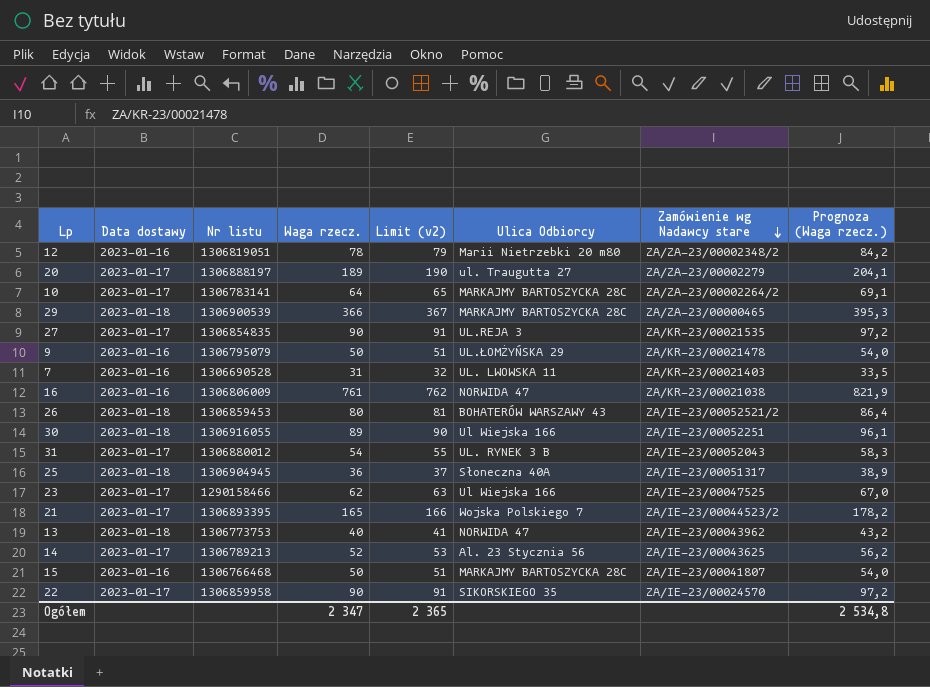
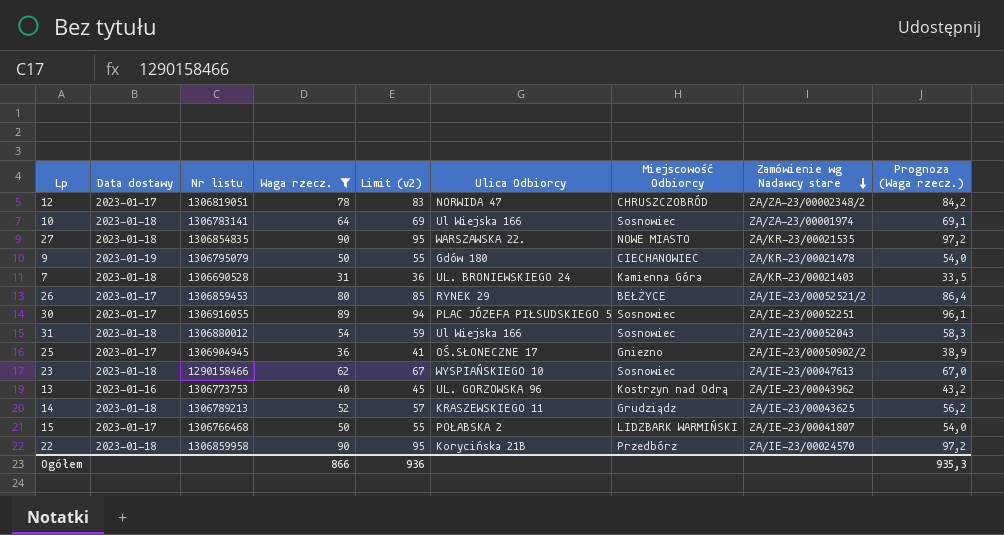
filter: none -> Waga rzecz. <= 90
column Limit (v2) | formula: [Waga rzecz.] + 1 -> [Waga rzecz.] + 5
column Miejscowość Odbiorcy | position: none -> 7
12 | Data dostawy: 2023-01-16 -> 2023-01-17
12 | Ulica Odbiorcy: Marii Nietrzebki 20 m80 -> NORWIDA 47
10 | Data dostawy: 2023-01-17 -> 2023-01-18
10 | Ulica Odbiorcy: MARKAJMY BARTOSZYCKA 28C -> Ul Wiejska 166
10 | Zamówienie wg Nadawcy stare: ZA/ZA-23/00002264/2 -> ZA/ZA-23/00001974
27 | Data dostawy: 2023-01-17 -> 2023-01-18
27 | Ulica Odbiorcy: UL.REJA 3 -> WARSZAWSKA 22.
9 | Data dostawy: 2023-01-16 -> 2023-01-19
9 | Ulica Odbiorcy: UL.ŁOMŻYŃSKA 29 -> Gdów 180
7 | Data dostawy: 2023-01-16 -> 2023-01-18
7 | Ulica Odbiorcy: UL. LWOWSKA 11 -> UL. BRONIEWSKIEGO 24
26 | Data dostawy: 2023-01-18 -> 2023-01-17
26 | Ulica Odbiorcy: BOHATERÓW WARSZAWY 43 -> RYNEK 29
30 | Data dostawy: 2023-01-18 -> 2023-01-17
30 | Ulica Odbiorcy: Ul Wiejska 166 -> PLAC JÓZEFA PIŁSUDSKIEGO 5
31 | Data dostawy: 2023-01-17 -> 2023-01-18
31 | Ulica Odbiorcy: UL. RYNEK 3 B -> Ul Wiejska 166
25 | Data dostawy: 2023-01-18 -> 2023-01-17
25 | Ulica Odbiorcy: Słoneczna 40A -> OŚ.SŁONECZNE 17
25 | Zamówienie wg Nadawcy stare: ZA/IE-23/00051317 -> ZA/IE-23/00050902/2
23 | Data dostawy: 2023-01-17 -> 2023-01-18
23 | Ulica Odbiorcy: Ul Wiejska 166 -> WYSPIAŃSKIEGO 10
23 | Zamówienie wg Nadawcy stare: ZA/IE-23/00047525 -> ZA/IE-23/00047613
13 | Data dostawy: 2023-01-18 -> 2023-01-16
13 | Ulica Odbiorcy: NORWIDA 47 -> UL. GORZOWSKA 96
14 | Data dostawy: 2023-01-17 -> 2023-01-18
14 | Ulica Odbiorcy: Al. 23 Stycznia 56 -> KRASZEWSKIEGO 11
15 | Data dostawy: 2023-01-16 -> 2023-01-17
15 | Ulica Odbiorcy: MARKAJMY BARTOSZYCKA 28C -> POŁABSKA 2
22 | Data dostawy: 2023-01-17 -> 2023-01-18
22 | Ulica Odbiorcy: SIKORSKIEGO 35 -> Korycińska 21B
Ogółem | Waga rzecz.: 2 347 -> 866
Ogółem | Limit (v2): 2 365 -> 936
Ogółem | Prognoza (Waga rzecz.): 2 534,8 -> 935,3

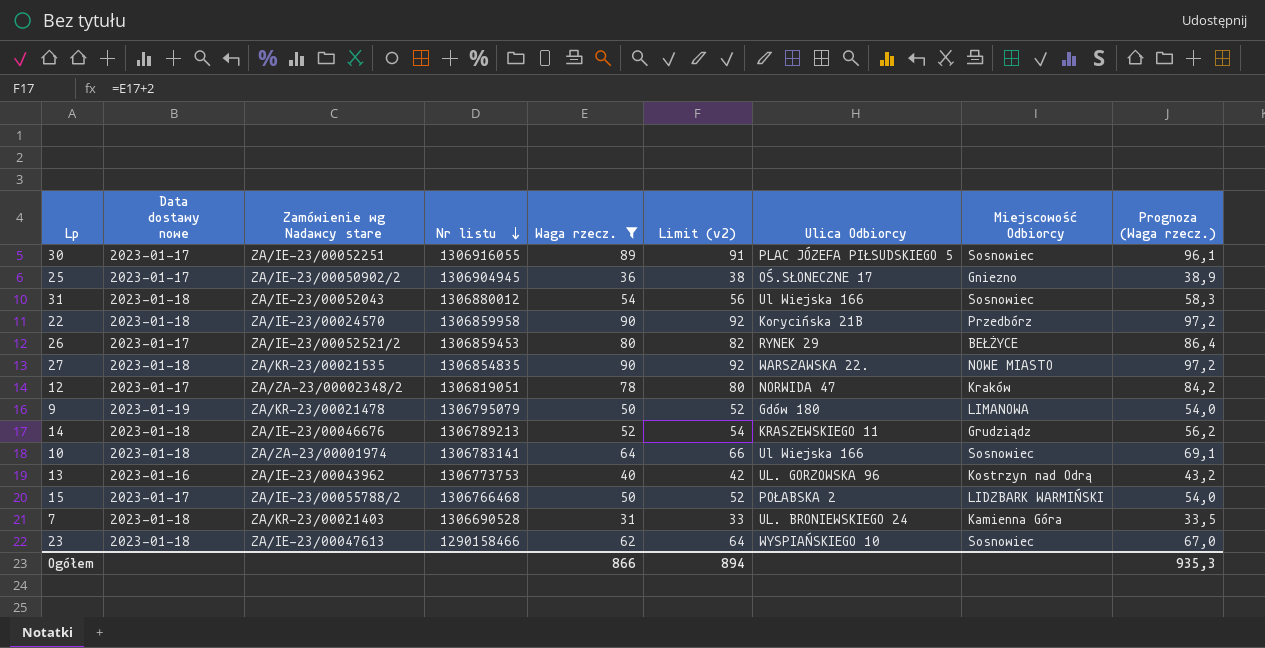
row order: Zamówienie wg Nadawcy stare descending -> Nr listu descending
column name: Data dostawy -> Data dostawy nowe
column Zamówienie wg Nadawcy stare | position: 8 -> 3
column Limit (v2) | formula: [Waga rzecz.] + 5 -> [Waga rzecz.] + 2
12 | Miejscowość Odbiorcy: CHRUSZCZOBRÓD -> Kraków
9 | Miejscowość Odbiorcy: CIECHANOWIEC -> LIMANOWA
14 | Zamówienie wg Nadawcy stare: ZA/IE-23/00043625 -> ZA/IE-23/00046676
15 | Zamówienie wg Nadawcy stare: ZA/IE-23/00041807 -> ZA/IE-23/00055788/2
Ogółem | Limit (v2): 936 -> 894

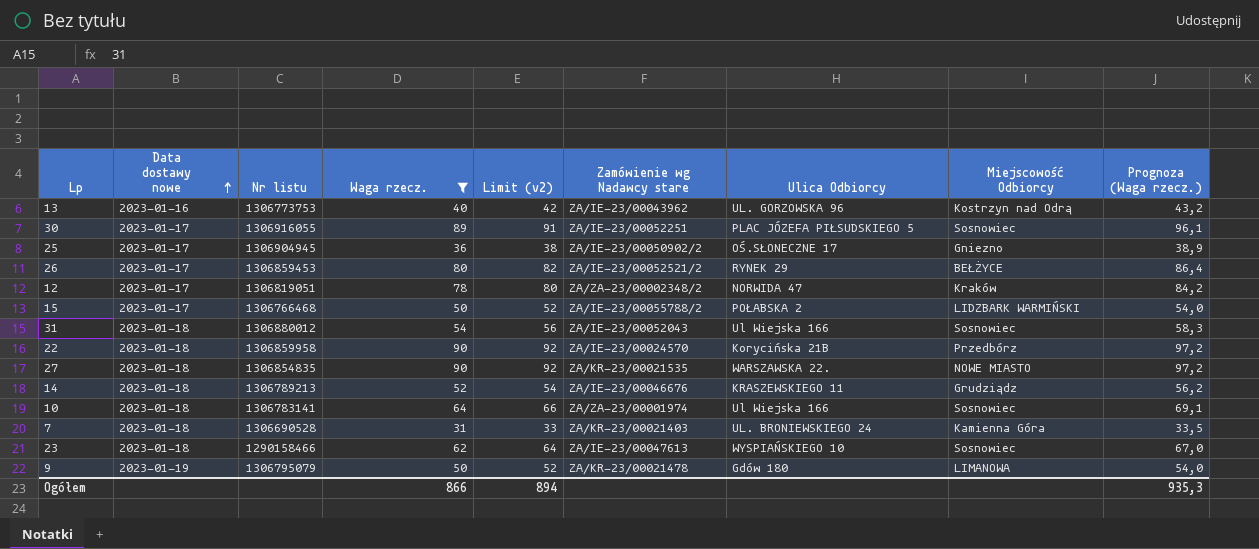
row order: Nr listu descending -> Data dostawy nowe ascending
column Zamówienie wg Nadawcy stare | position: 3 -> 6

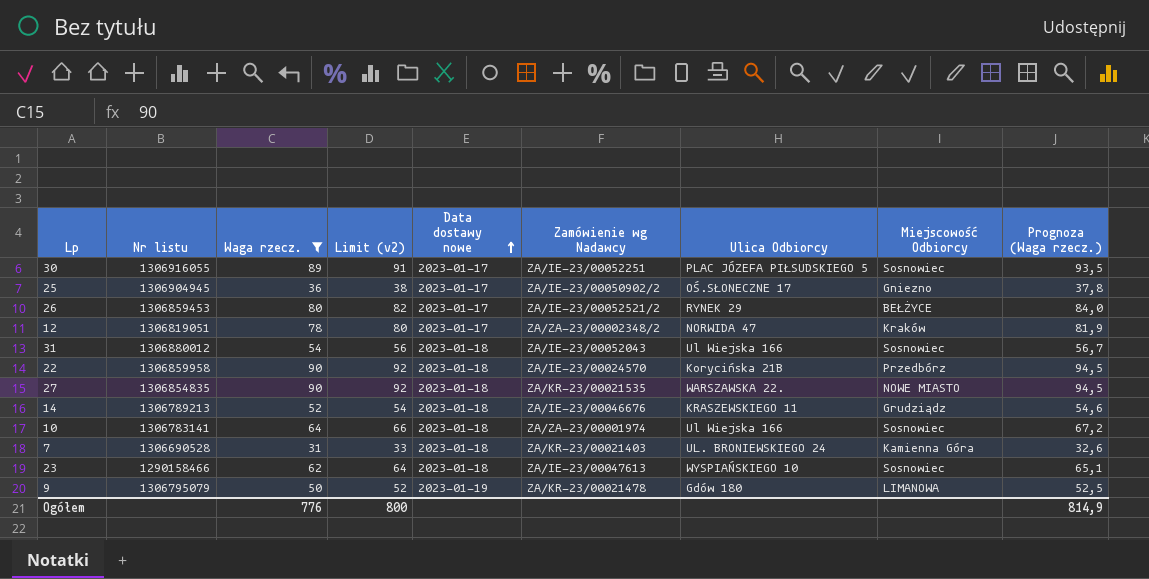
column Data dostawy nowe | position: 2 -> 5
column name: Zamówienie wg Nadawcy stare -> Zamówienie wg Nadawcy
column Prognoza (Waga rzecz.) | formula: [Waga rzecz.] * 1,08 -> [Waga rzecz.] * 1,05
row 13: 2023-01-16 | 1306773753 | 40 | 42 | ZA/IE-23/00043962 | UL. GORZOWSKA 96 | Kostrzyn nad Odrą | 43,2 -> none
row 15: 2023-01-17 | 1306766468 | 50 | 52 | ZA/IE-23/00055788/2 | POŁABSKA 2 | LIDZBARK WARMIŃSKI | 54,0 -> none
Ogółem | Waga rzecz.: 866 -> 776
Ogółem | Limit (v2): 894 -> 800
Ogółem | Prognoza (Waga rzecz.): 935,3 -> 814,9

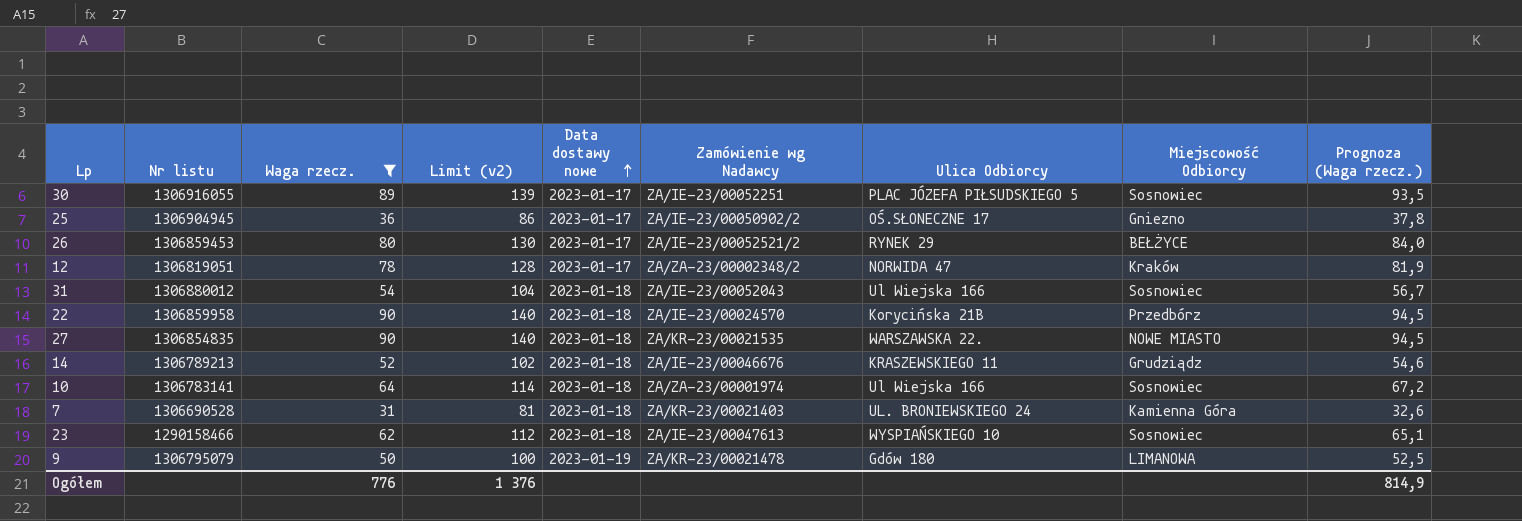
column Limit (v2) | formula: [Waga rzecz.] + 2 -> [Waga rzecz.] + 50
Ogółem | Limit (v2): 800 -> 1 376

